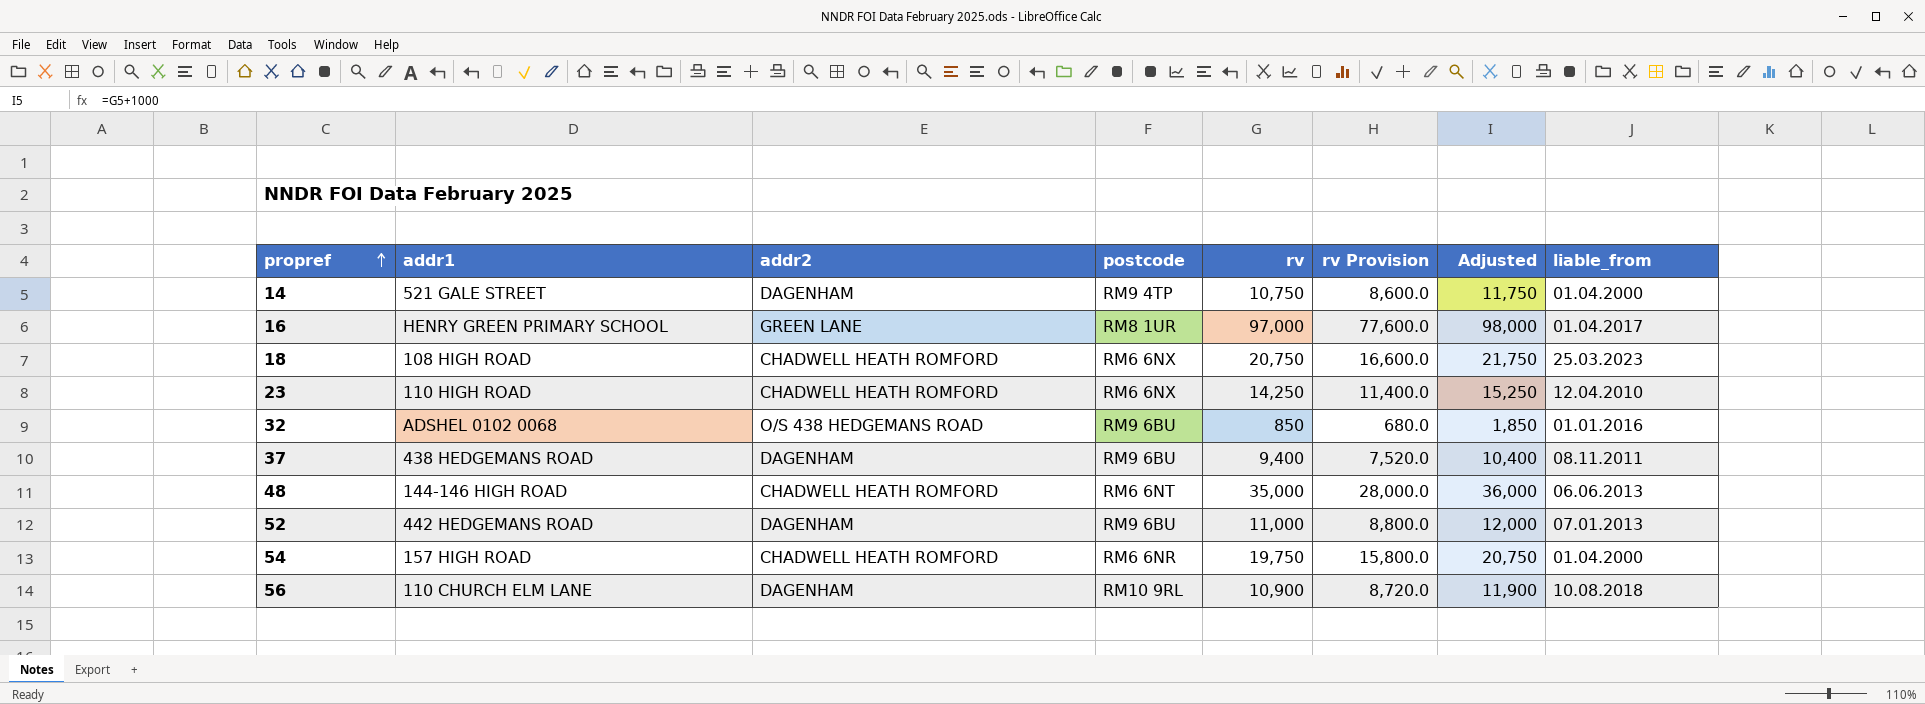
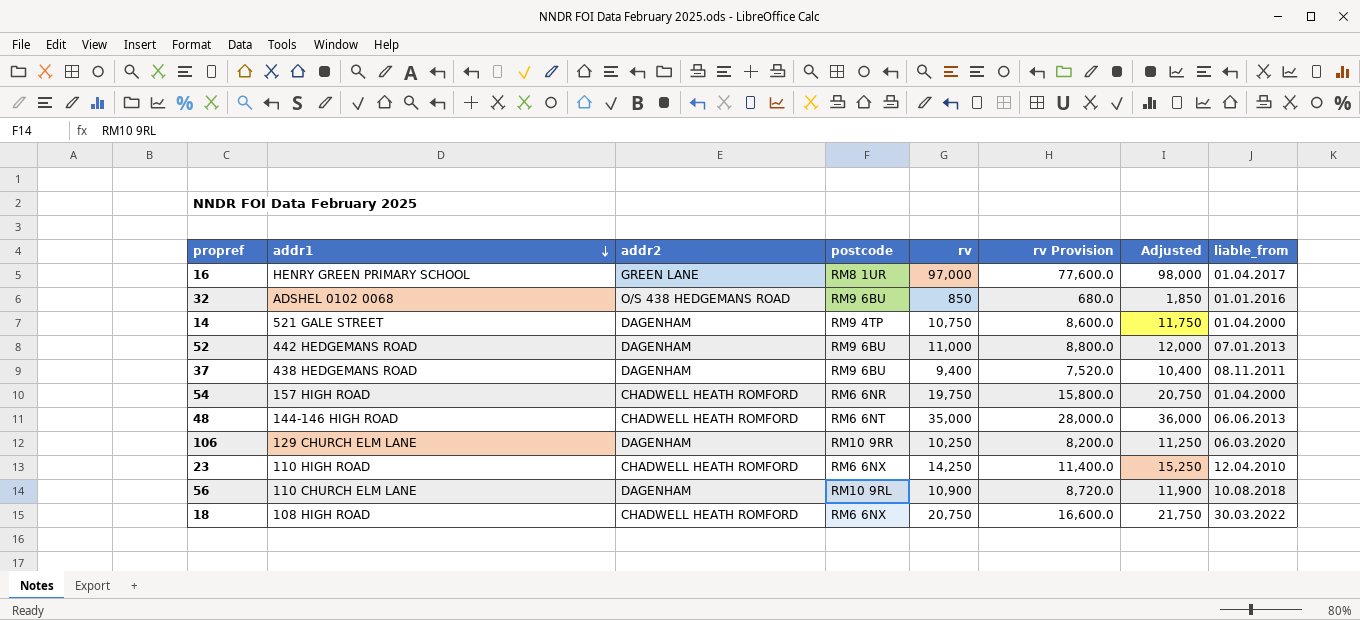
row order: propref ascending -> addr1 descending
row 106: none -> 129 CHURCH ELM LANE | DAGENHAM | RM10 9RR | 10,250 | 8,200.0 | 11,250 | 06.03.2020
18 | liable_from: 25.03.2023 -> 30.03.2022

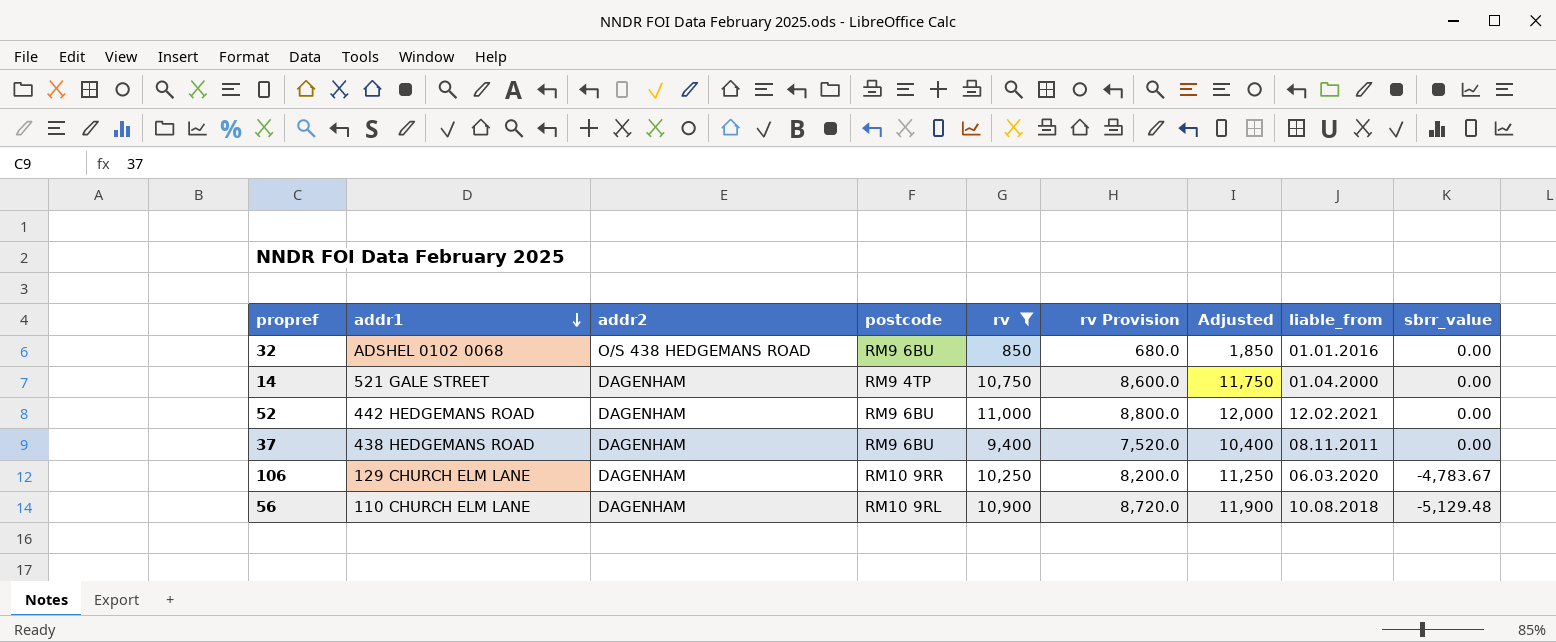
filter: none -> rv <= 11,000
column sbrr_value | position: none -> 9
52 | liable_from: 07.01.2013 -> 12.02.2021

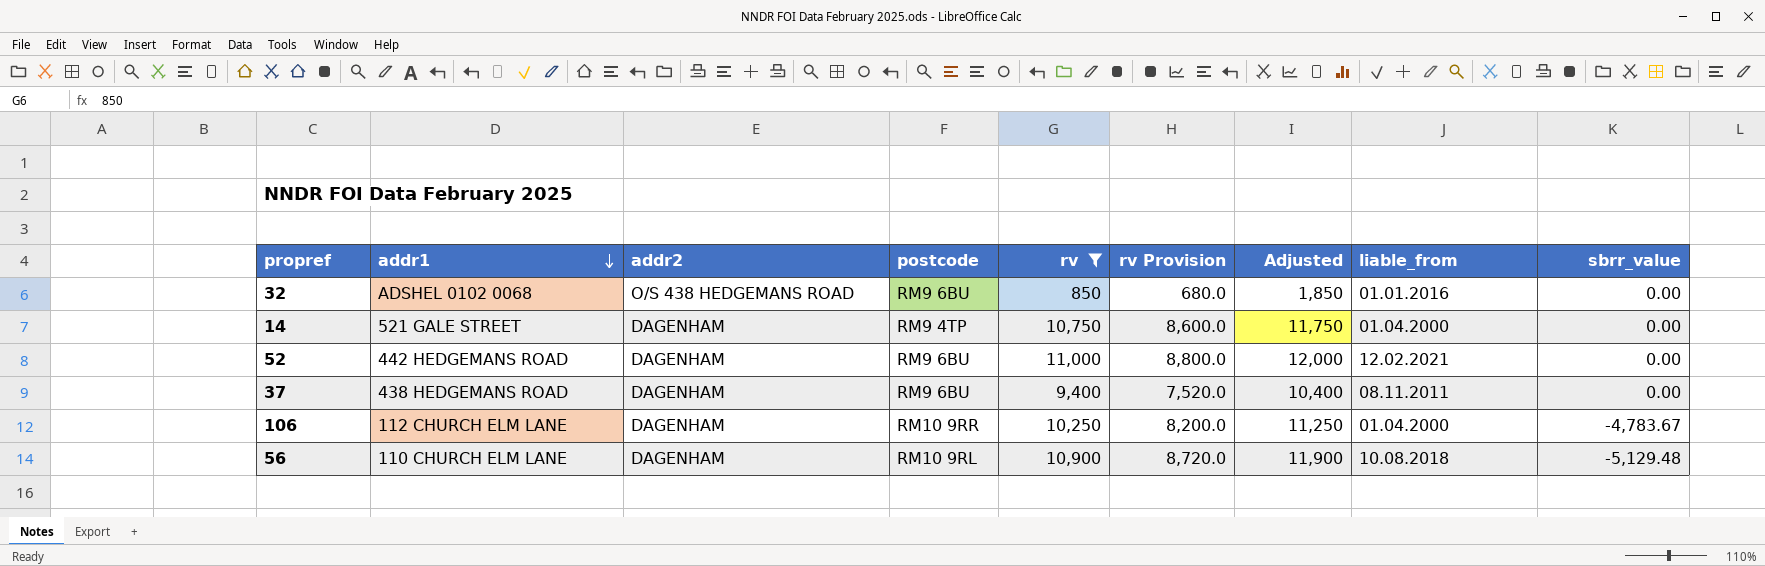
106 | addr1: 129 CHURCH ELM LANE -> 112 CHURCH ELM LANE
106 | liable_from: 06.03.2020 -> 01.04.2000

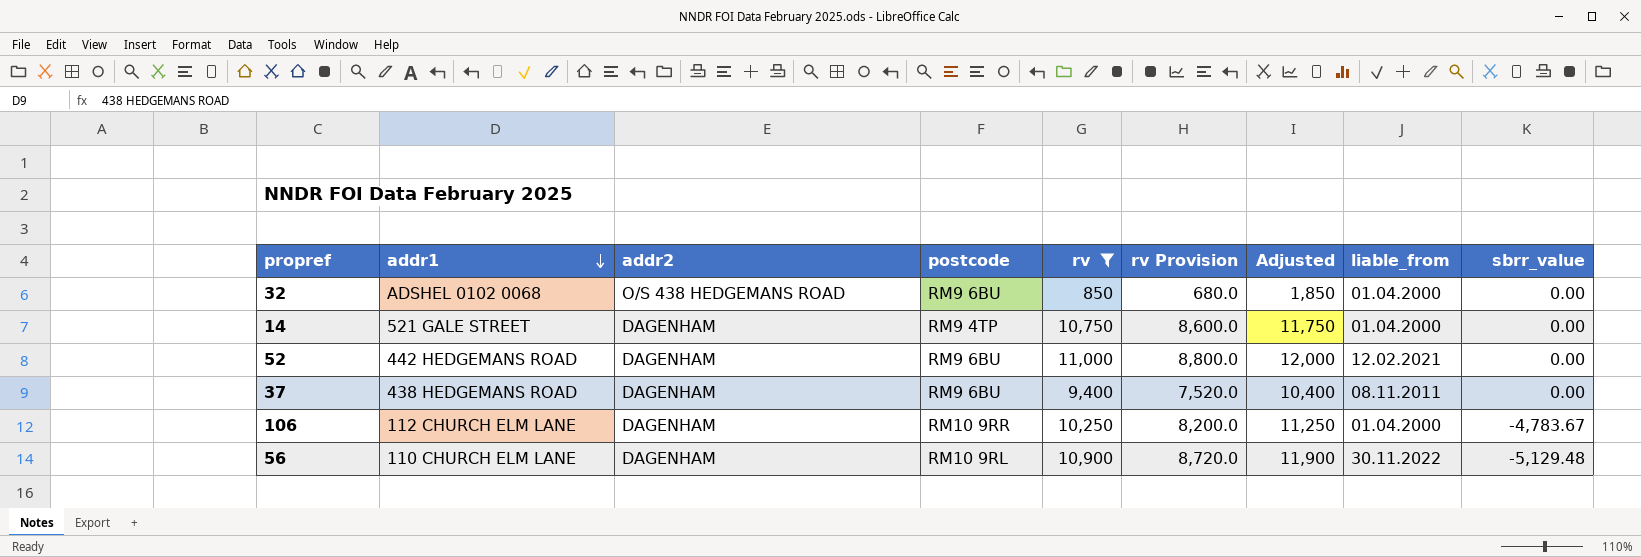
32 | liable_from: 01.01.2016 -> 01.04.2000
56 | liable_from: 10.08.2018 -> 30.11.2022

